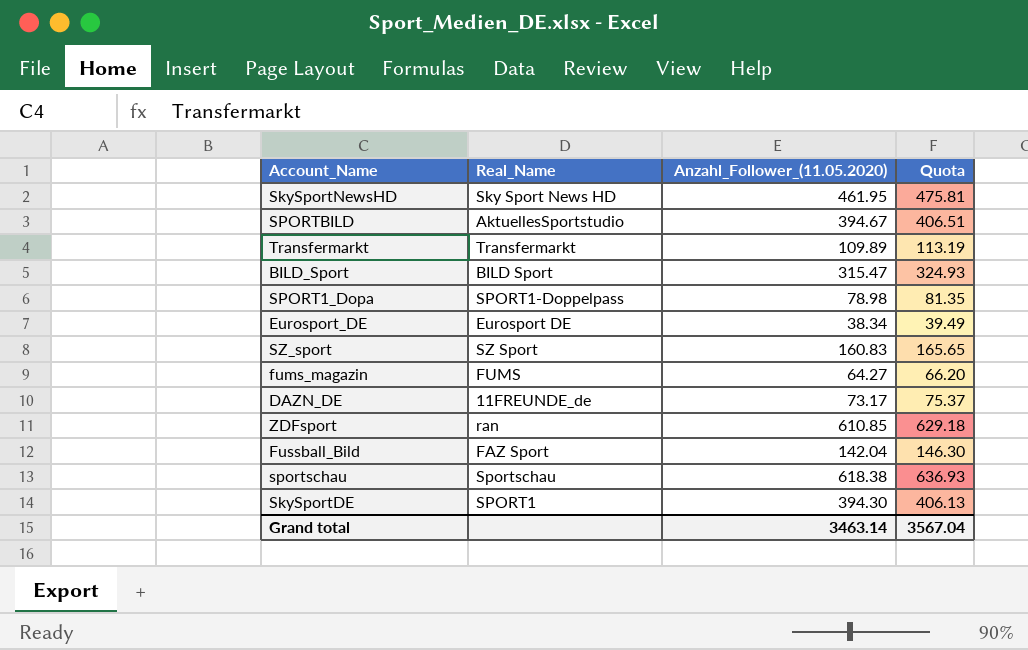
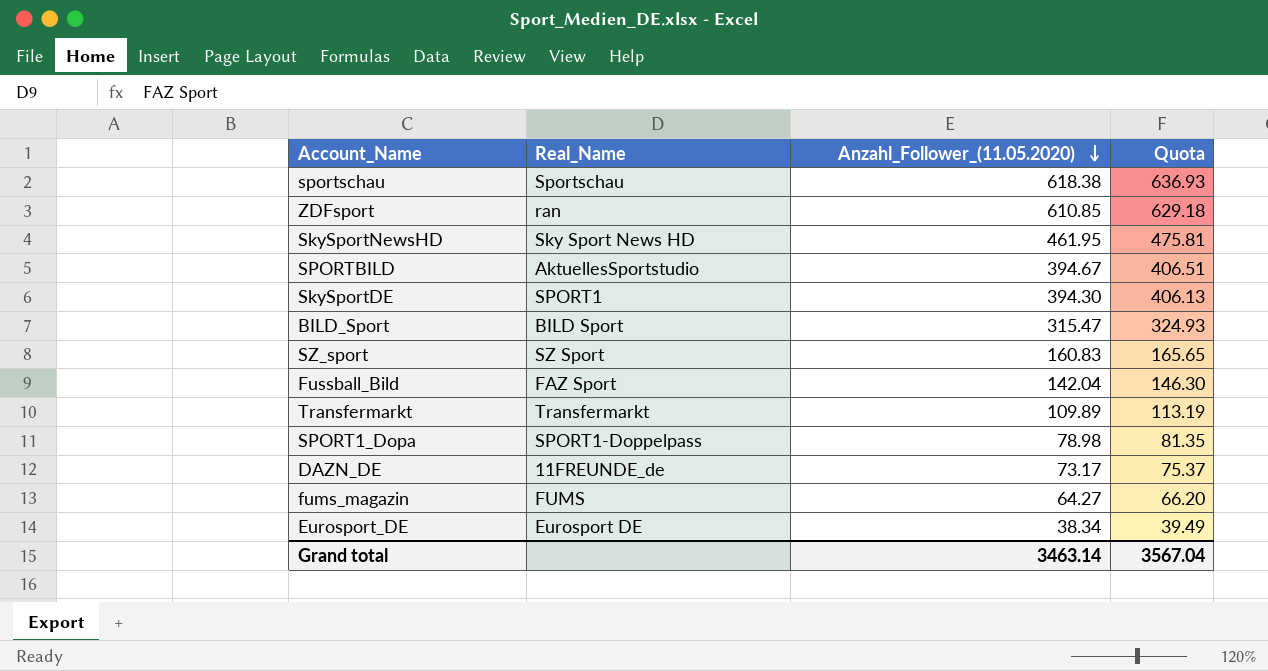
row order: none -> Anzahl_Follower_(11.05.2020) descending

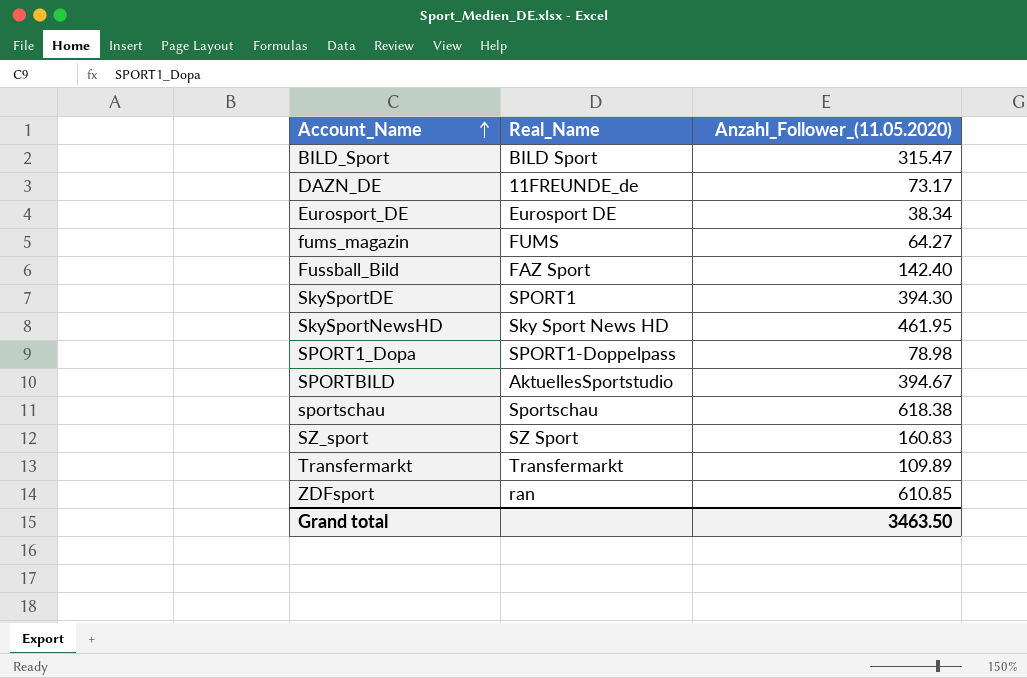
row order: Anzahl_Follower_(11.05.2020) descending -> Account_Name ascending
column Quota | formula: [Anzahl_Follower_(11.05.2020)] * 1.03 -> none
Fussball_Bild | Anzahl_Follower_(11.05.2020): 142.04 -> 142.40
Grand total | Anzahl_Follower_(11.05.2020): 3463.14 -> 3463.50

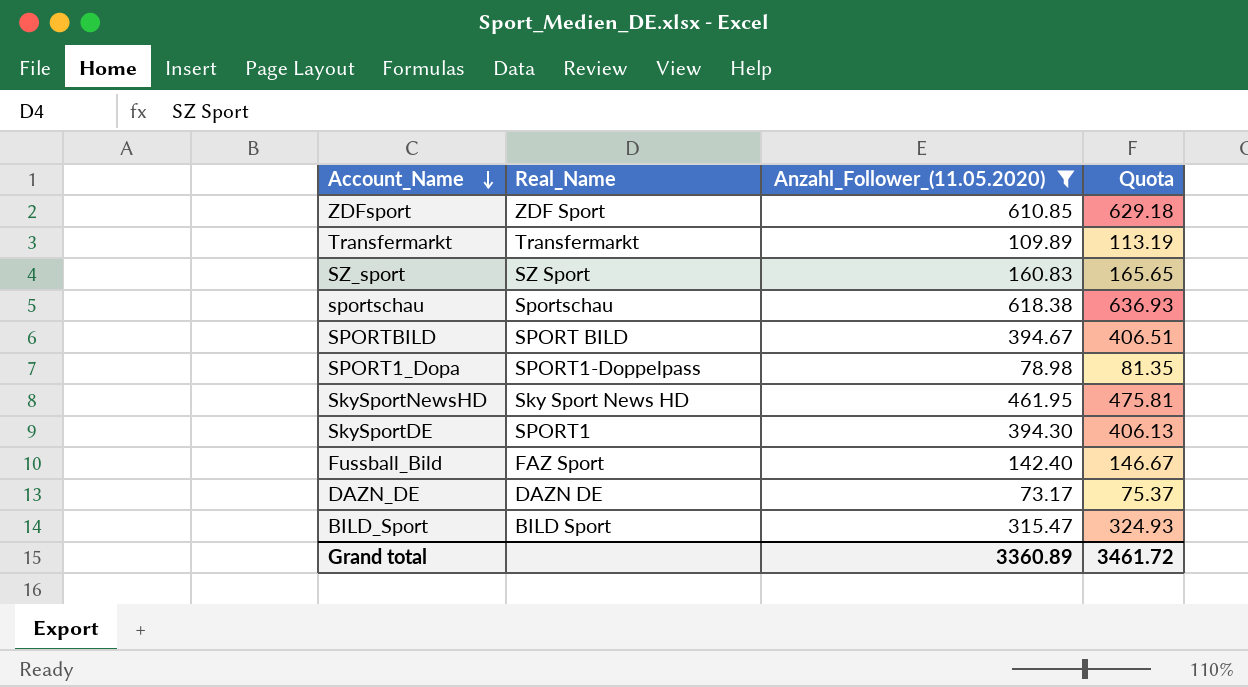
filter: none -> Anzahl_Follower_(11.05.2020) >= 73.17
row order: Account_Name ascending -> Account_Name descending
column Quota | formula: none -> [Anzahl_Follower_(11.05.2020)] * 1.03
ZDFsport | Real_Name: ran -> ZDF Sport
SPORTBILD | Real_Name: AktuellesSportstudio -> SPORT BILD
DAZN_DE | Real_Name: 11FREUNDE_de -> DAZN DE
Grand total | Anzahl_Follower_(11.05.2020): 3463.50 -> 3360.89

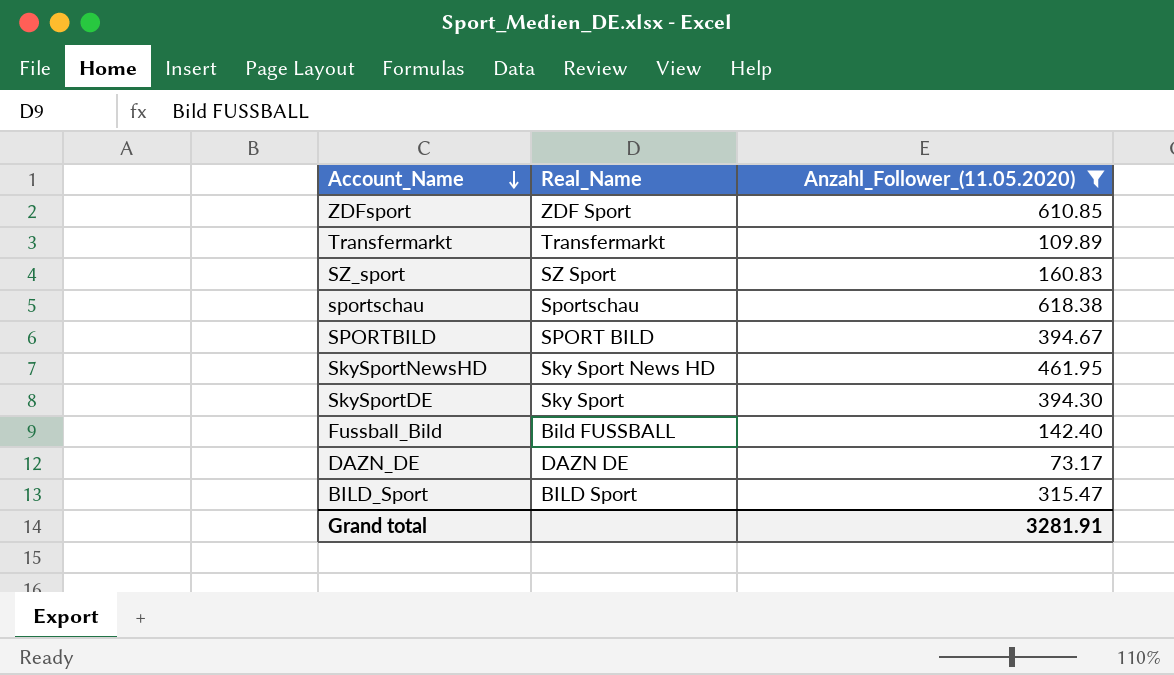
column Quota | formula: [Anzahl_Follower_(11.05.2020)] * 1.03 -> none
row SPORT1_Dopa: SPORT1-Doppelpass | 78.98 | 81.35 -> none
SkySportDE | Real_Name: SPORT1 -> Sky Sport
Fussball_Bild | Real_Name: FAZ Sport -> Bild FUSSBALL
Grand total | Anzahl_Follower_(11.05.2020): 3360.89 -> 3281.91

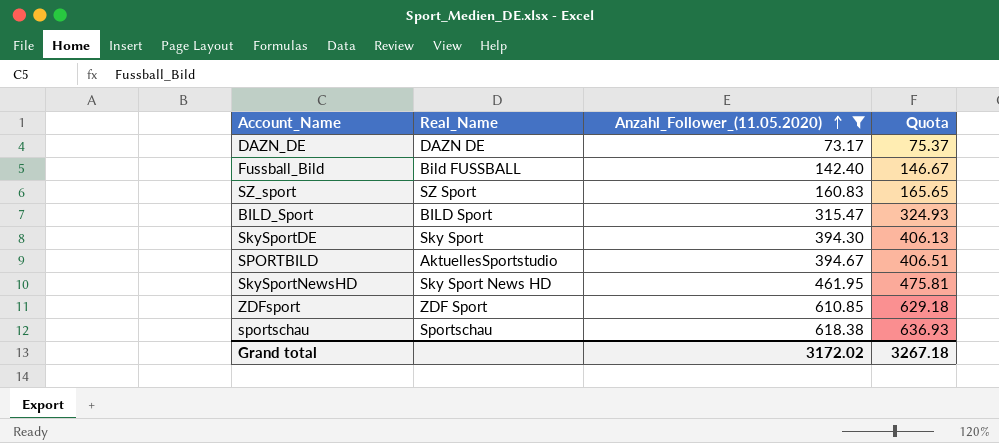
row order: Account_Name descending -> Anzahl_Follower_(11.05.2020) ascending
column Quota | formula: none -> [Anzahl_Follower_(11.05.2020)] * 1.03
row Transfermarkt: Transfermarkt | 109.89 -> none
SPORTBILD | Real_Name: SPORT BILD -> AktuellesSportstudio
Grand total | Anzahl_Follower_(11.05.2020): 3281.91 -> 3172.02

